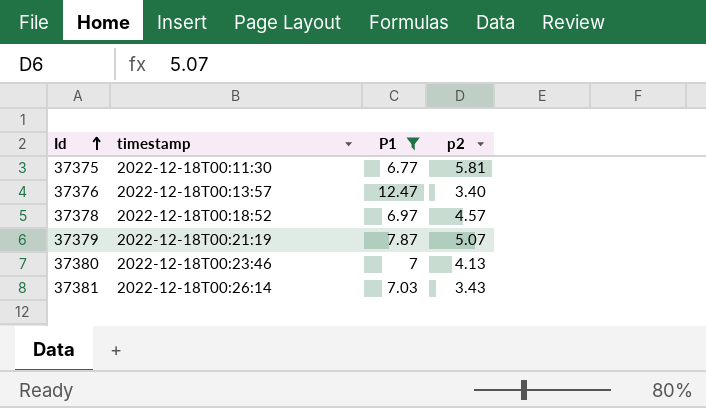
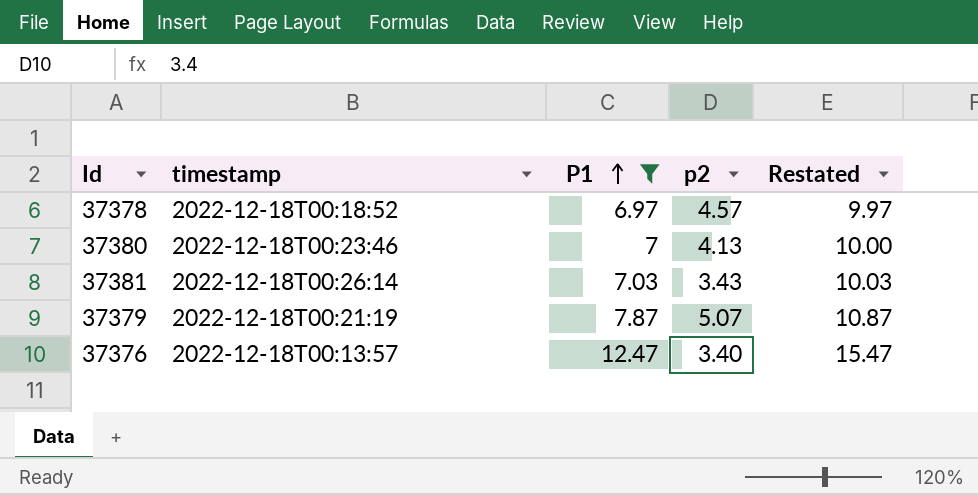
row order: Id ascending -> P1 ascending
column Restated | formula: none -> [P1] + 3
row 37375: 2022-12-18T00:11:30 | 6.77 | 5.81 -> none

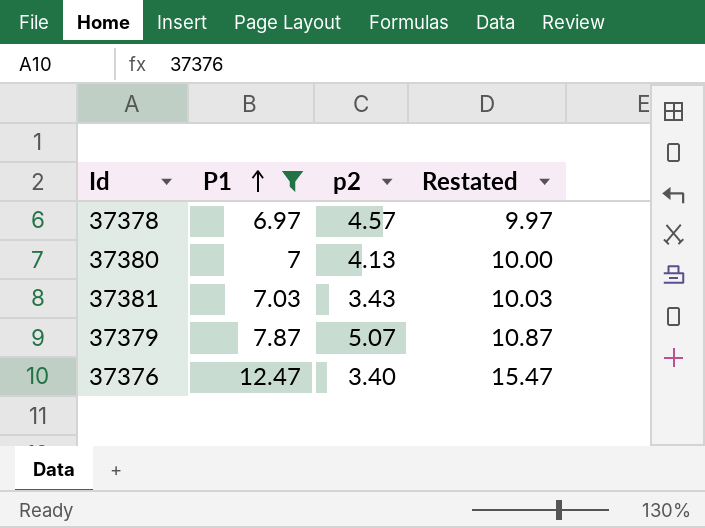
column timestamp | position: 2 -> none

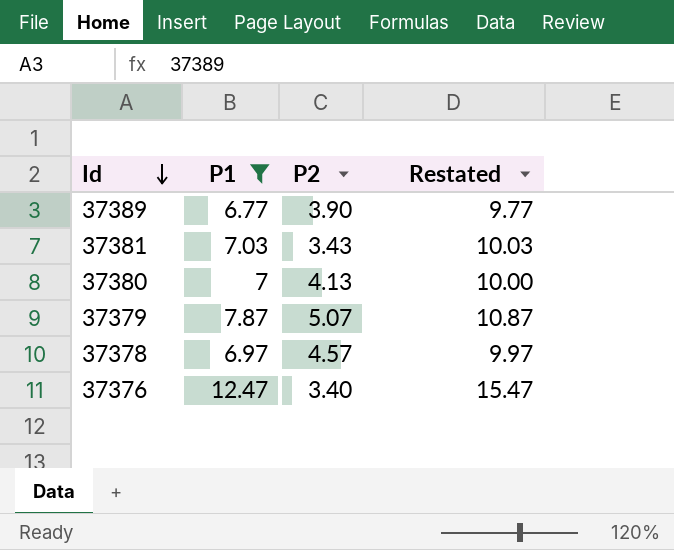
row order: P1 ascending -> Id descending
column name: p2 -> P2
row 37389: none -> 6.77 | 3.90 | 9.77

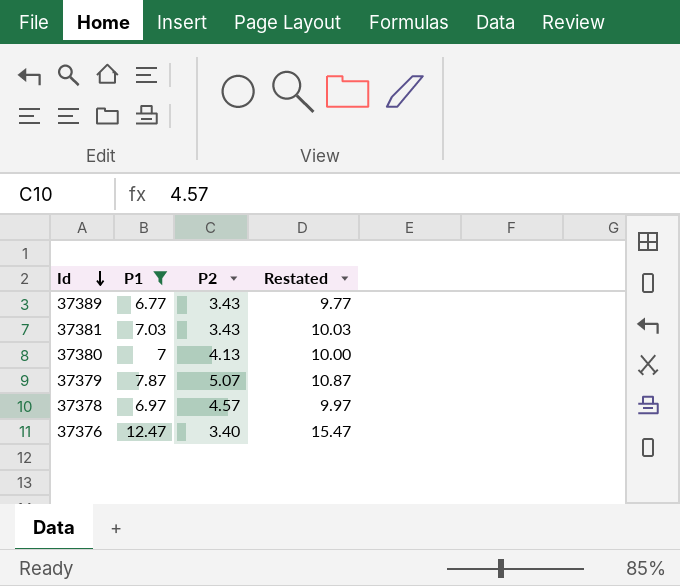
37389 | P2: 3.90 -> 3.43

